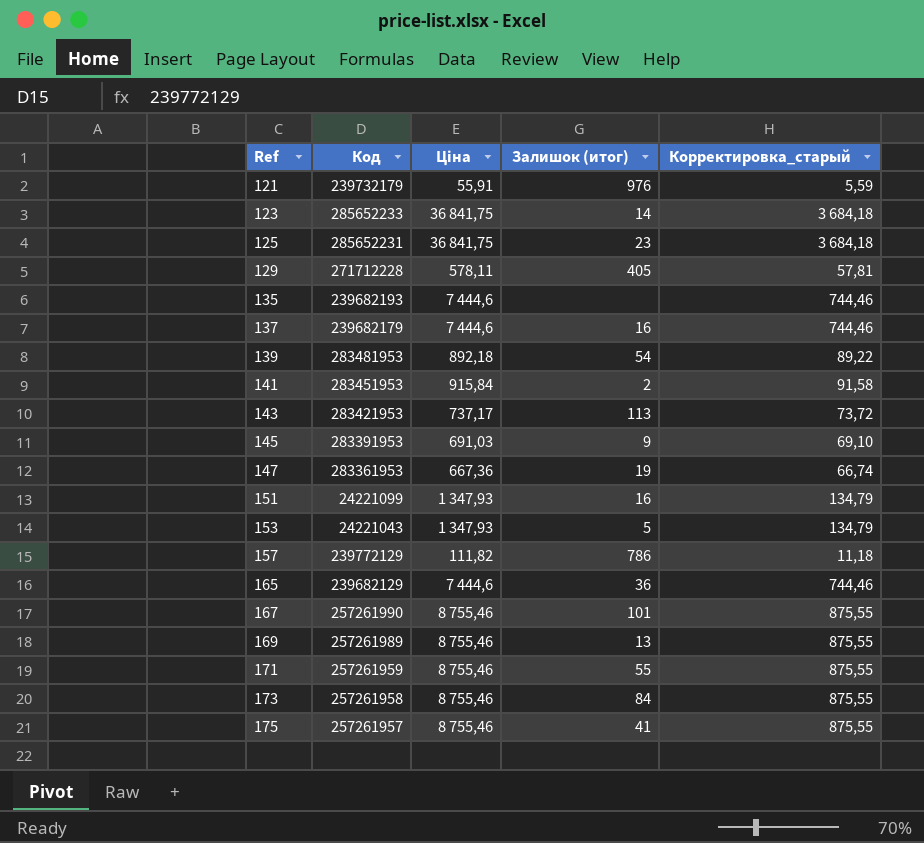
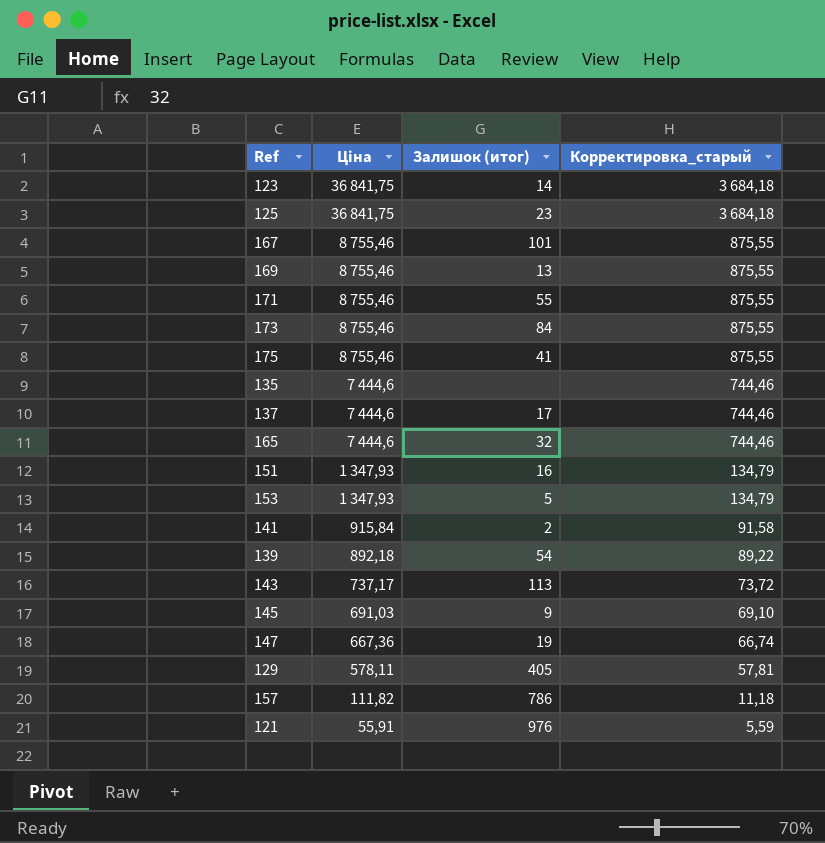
row order: Ref ascending -> Ціна descending
column Код | position: 2 -> none
137 | Залишок (итог): 16 -> 17
165 | Залишок (итог): 36 -> 32

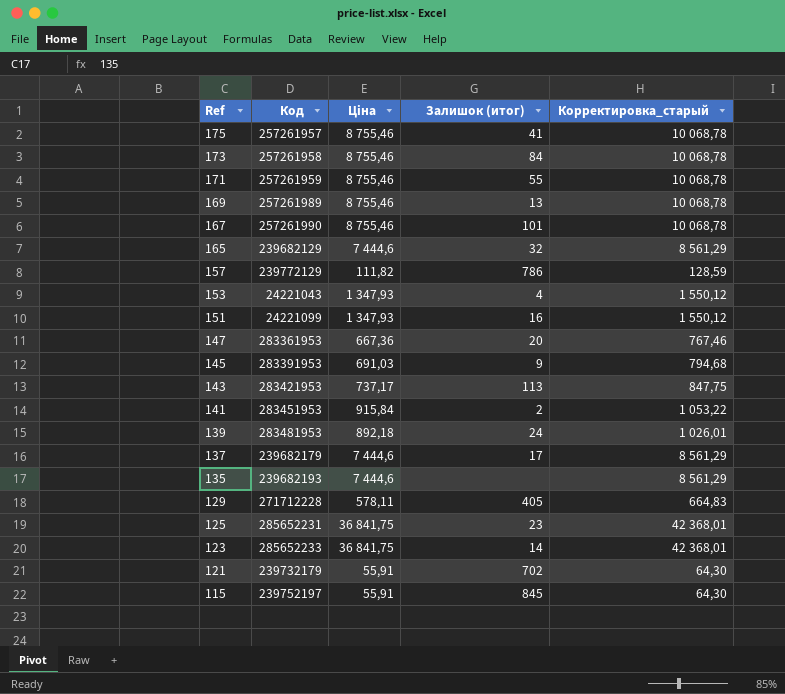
row order: Ціна descending -> Ref descending
column Код | position: none -> 2
column Корректировка_старый | formula: [Ціна] * 0,1 -> [Ціна] * 1,15
153 | Залишок (итог): 5 -> 4
147 | Залишок (итог): 19 -> 20
139 | Залишок (итог): 54 -> 24
121 | Залишок (итог): 976 -> 702
row 115: none -> 239752197 | 55,91 | 845 | 64,30

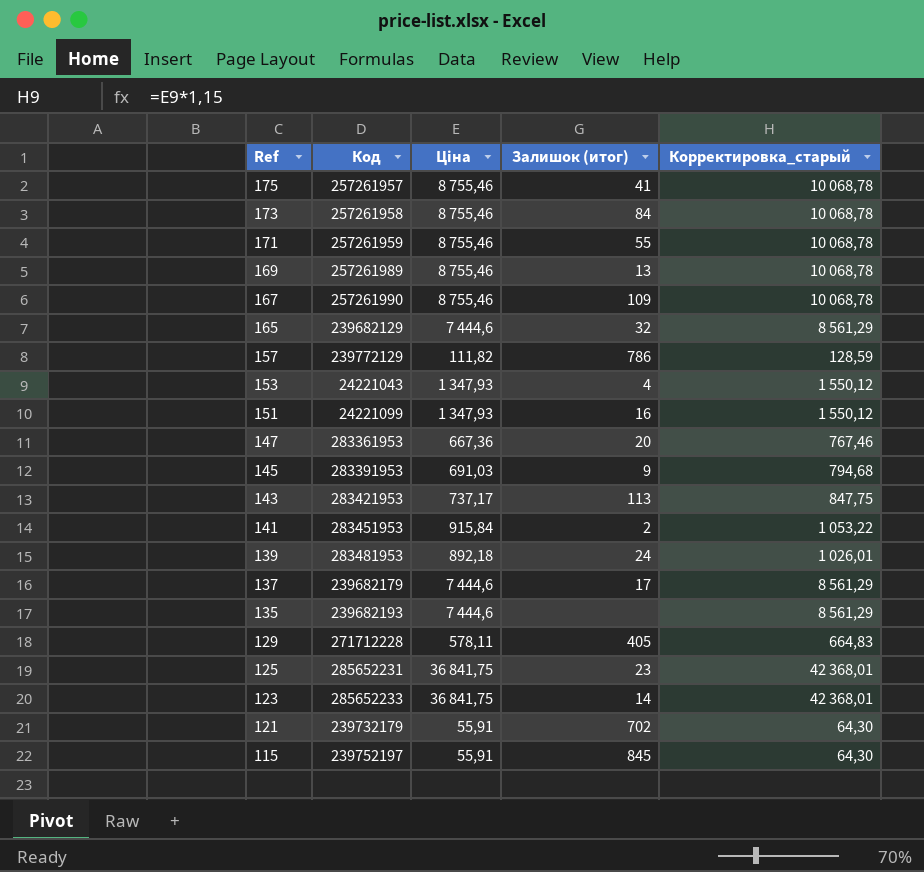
167 | Залишок (итог): 101 -> 109

